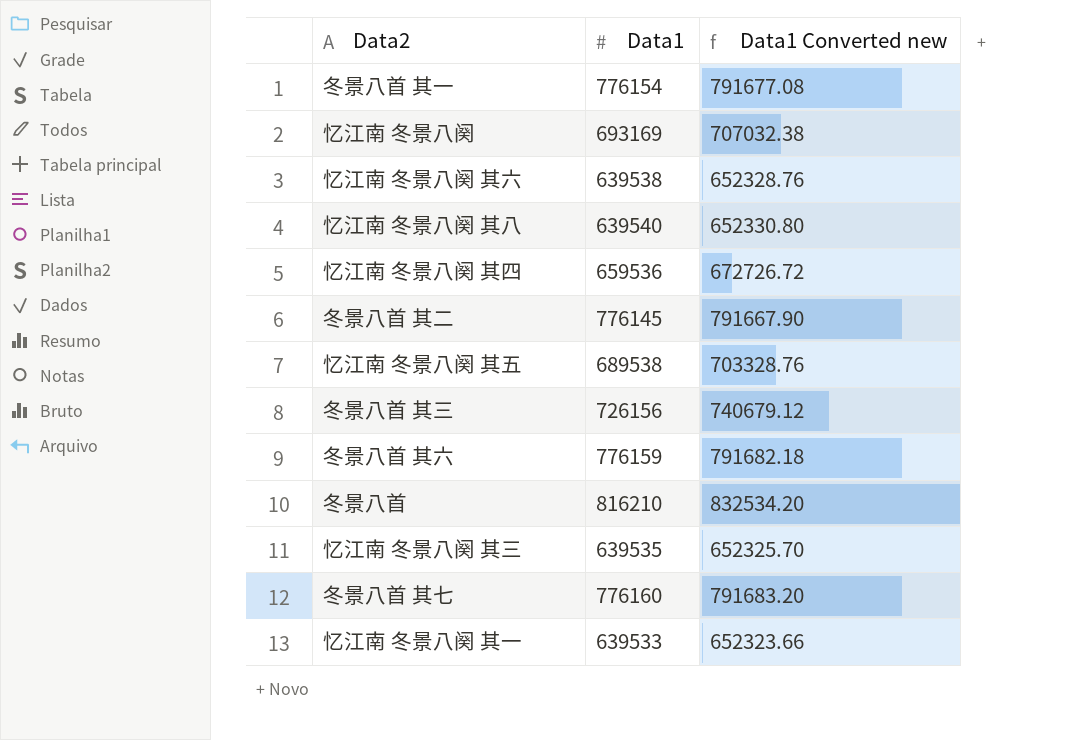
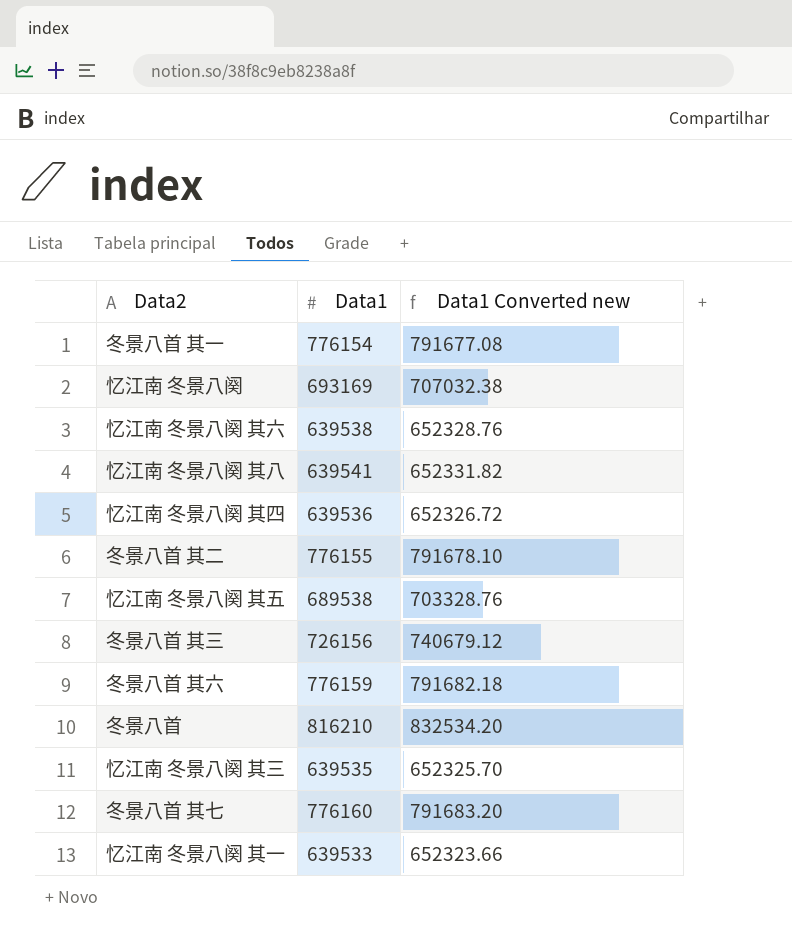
忆江南 冬景八阕 其八 | Data1: 639540 -> 639541
忆江南 冬景八阕 其八 | Data1 Converted new: 652330.80 -> 652331.82
忆江南 冬景八阕 其四 | Data1: 659536 -> 639536
忆江南 冬景八阕 其四 | Data1 Converted new: 672726.72 -> 652326.72
冬景八首 其二 | Data1: 776145 -> 776155
冬景八首 其二 | Data1 Converted new: 791667.90 -> 791678.10

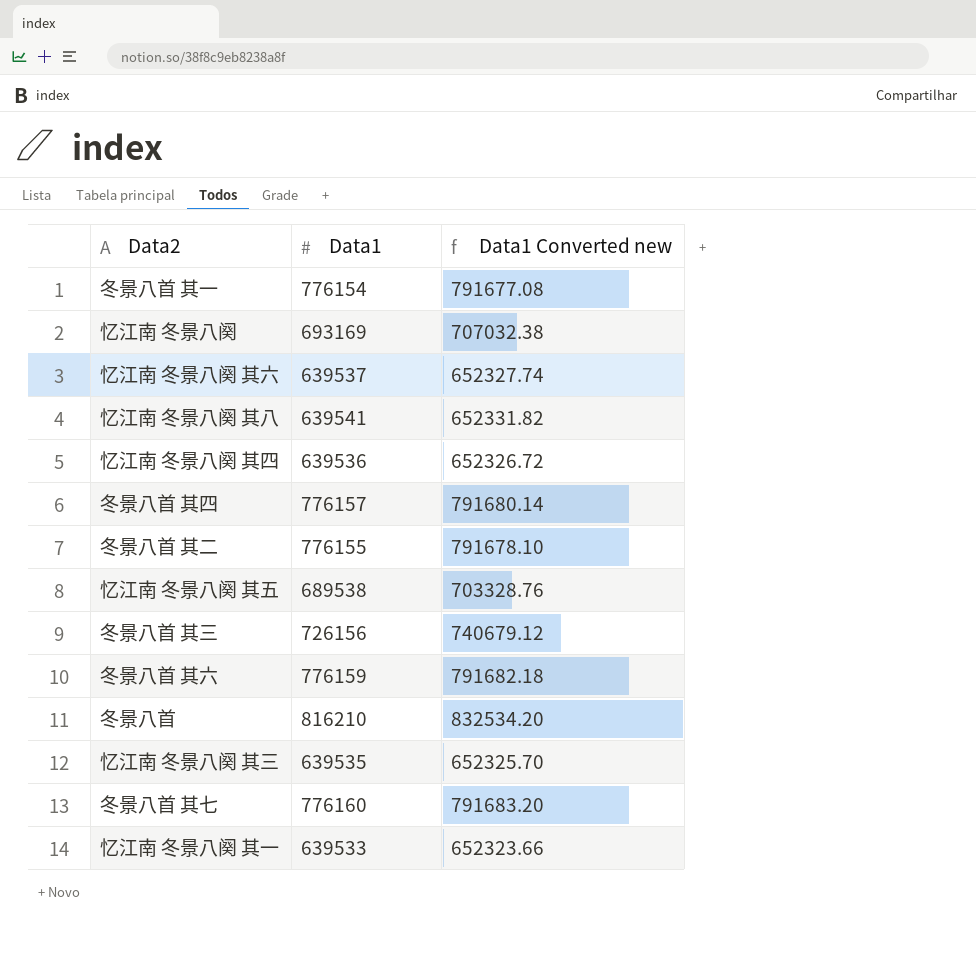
忆江南 冬景八阕 其六 | Data1: 639538 -> 639537
忆江南 冬景八阕 其六 | Data1 Converted new: 652328.76 -> 652327.74
row 冬景八首 其四: none -> 776157 | 791680.14

